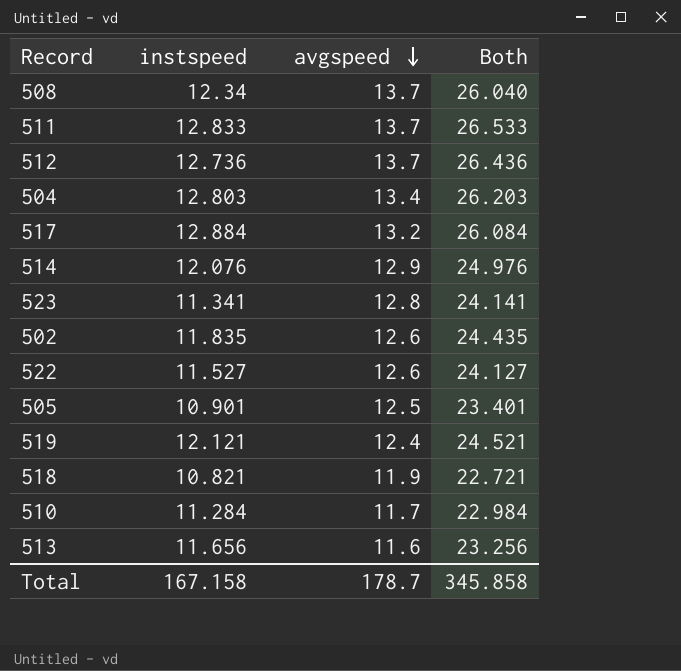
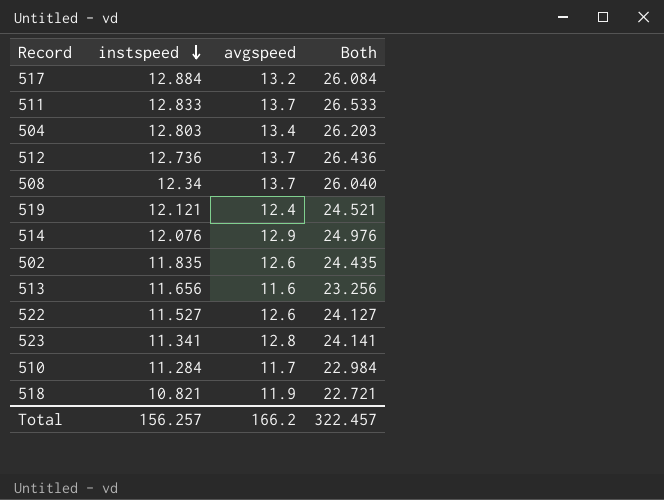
row order: avgspeed descending -> instspeed descending
row 505: 10.901 | 12.5 | 23.401 -> none
Total | instspeed: 167.158 -> 156.257
Total | avgspeed: 178.7 -> 166.2
Total | Both: 345.858 -> 322.457

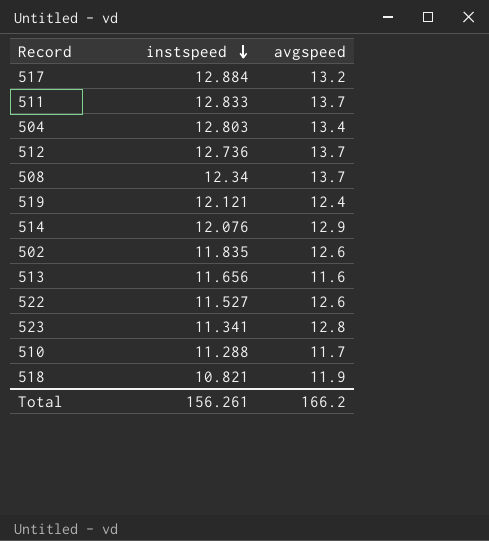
column Both | formula: [instspeed] + [avgspeed] -> none
510 | instspeed: 11.284 -> 11.288
Total | instspeed: 156.257 -> 156.261

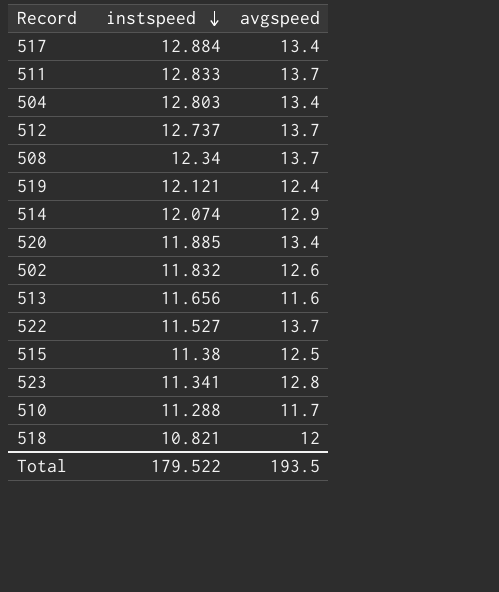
517 | avgspeed: 13.2 -> 13.4
512 | instspeed: 12.736 -> 12.737
514 | instspeed: 12.076 -> 12.074
row 520: none -> 11.885 | 13.4
502 | instspeed: 11.835 -> 11.832
522 | avgspeed: 12.6 -> 13.7
row 515: none -> 11.38 | 12.5
518 | avgspeed: 11.9 -> 12
Total | instspeed: 156.261 -> 179.522
Total | avgspeed: 166.2 -> 193.5

